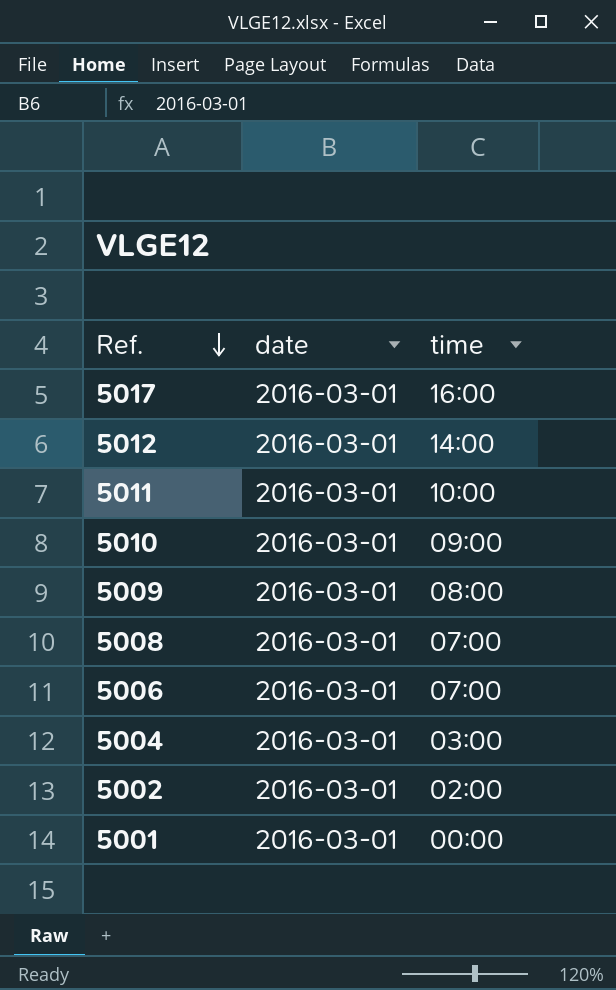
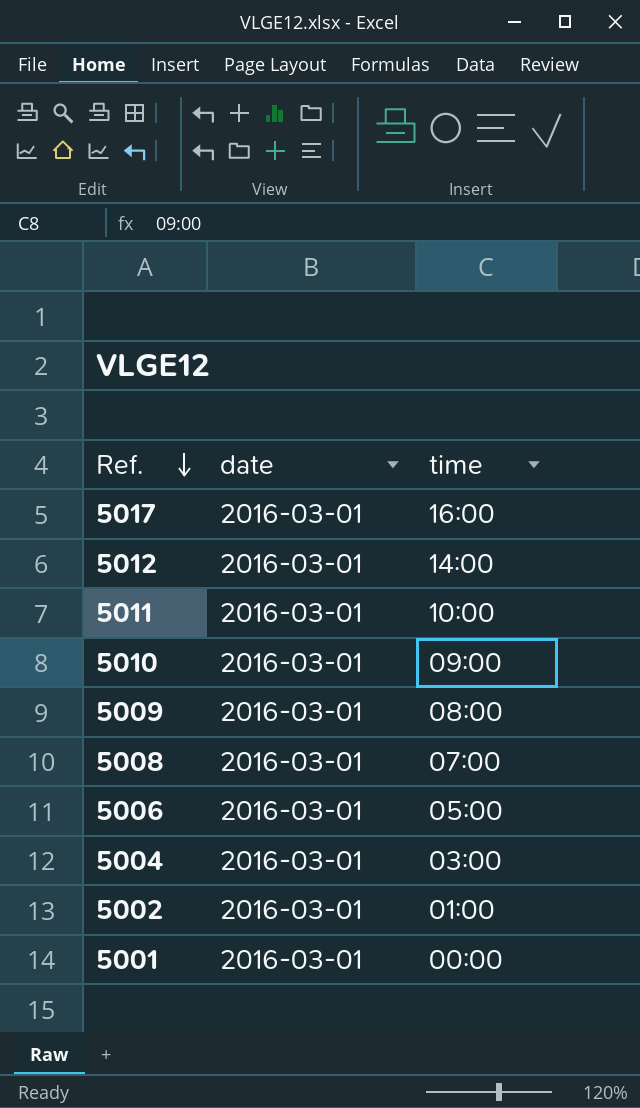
5006 | time: 07:00 -> 05:00
5002 | time: 02:00 -> 01:00

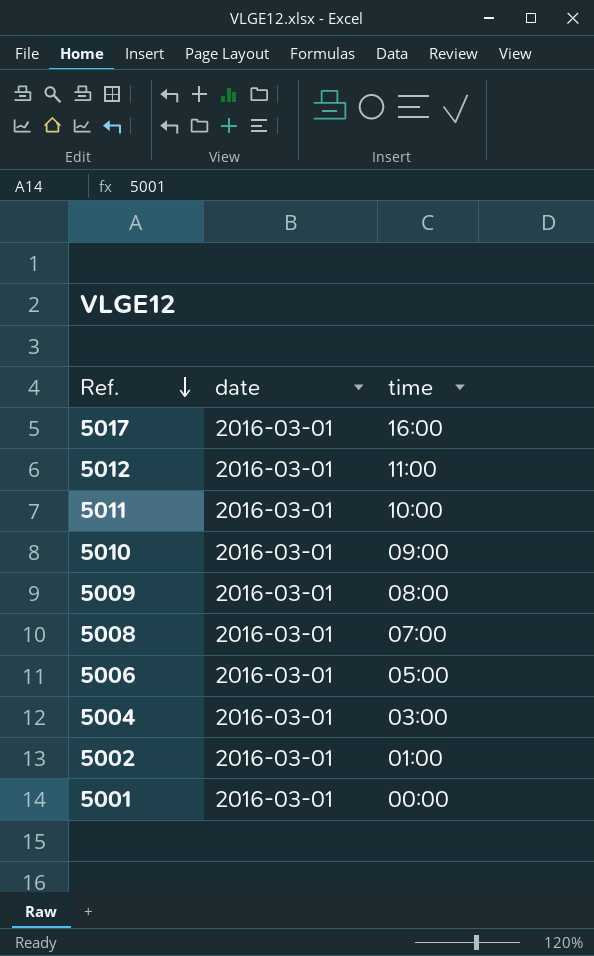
5012 | time: 14:00 -> 11:00

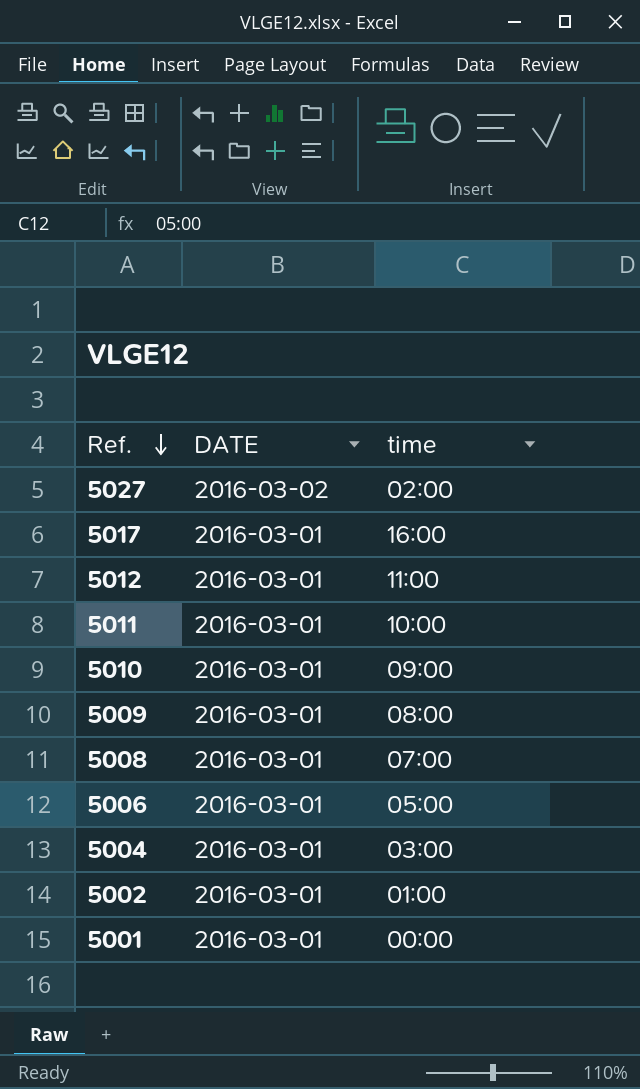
column name: date -> DATE
row 5027: none -> 2016-03-02 | 02:00

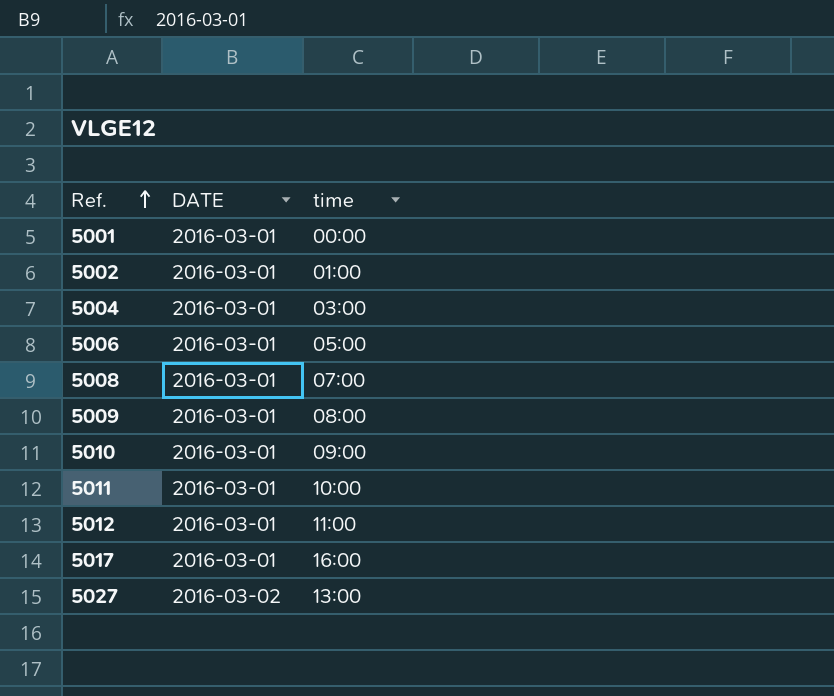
row order: Ref. descending -> Ref. ascending
5027 | time: 02:00 -> 13:00

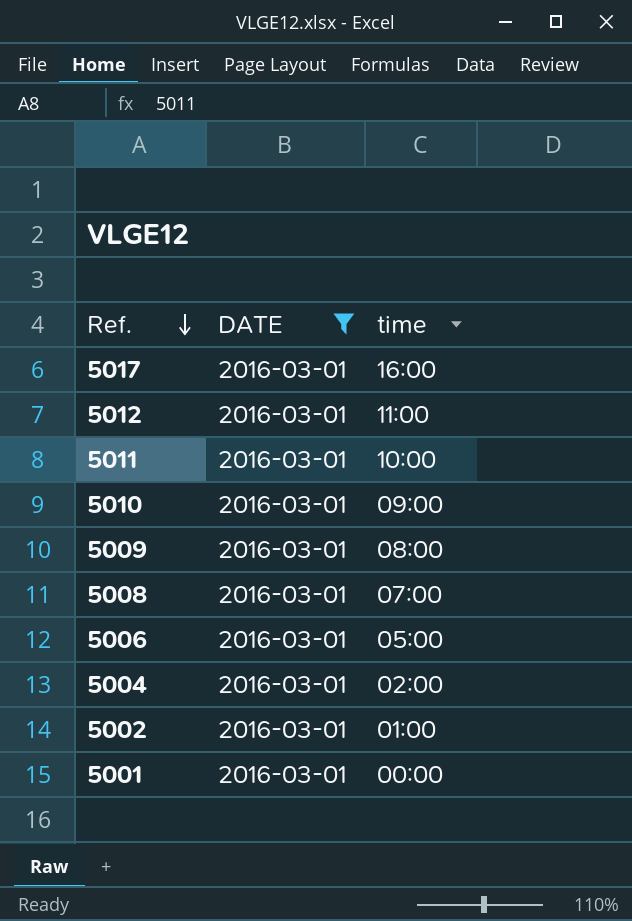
filter: none -> DATE = 2016-03-01
row order: Ref. ascending -> Ref. descending
5004 | time: 03:00 -> 02:00

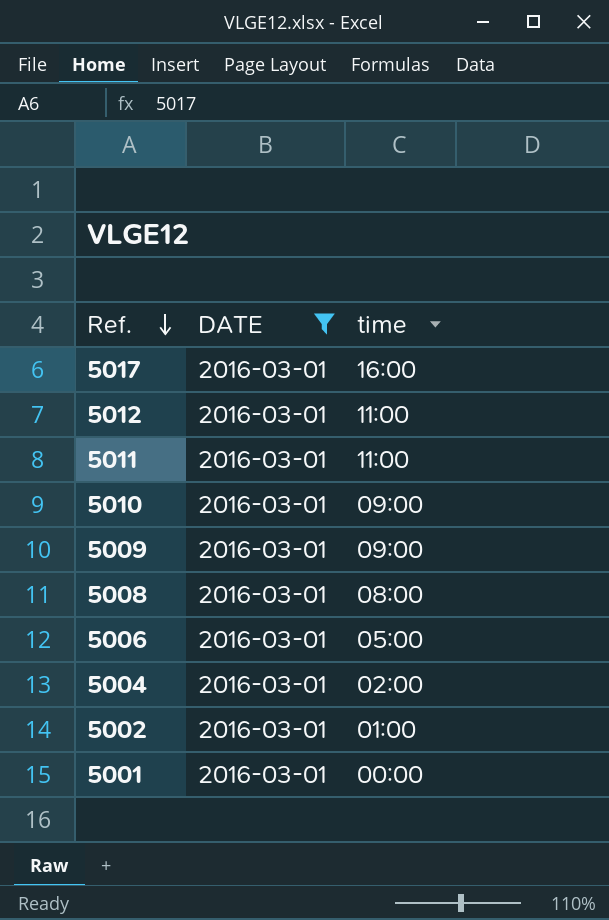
5011 | time: 10:00 -> 11:00
5009 | time: 08:00 -> 09:00
5008 | time: 07:00 -> 08:00

